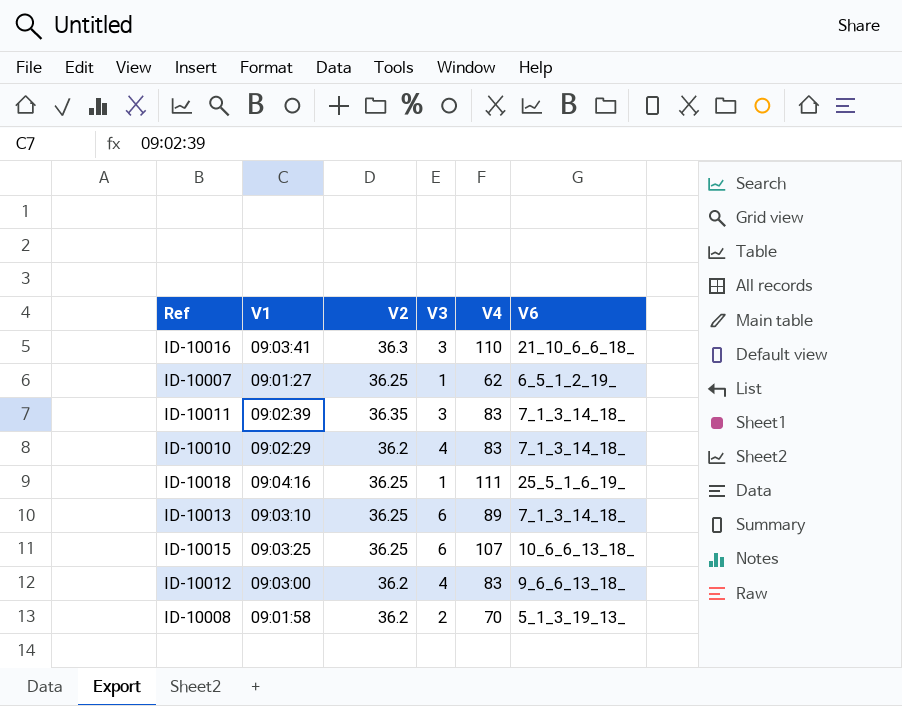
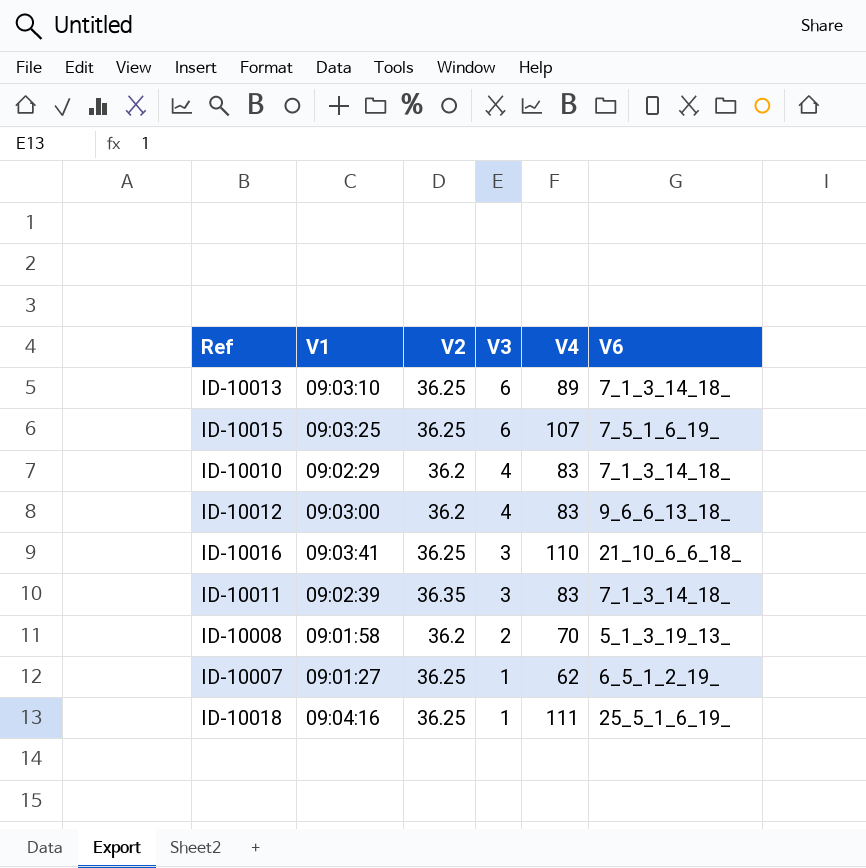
row order: none -> V3 descending
ID-10015 | V6: 10_6_6_13_18_ -> 7_5_1_6_19_
ID-10016 | V2: 36.3 -> 36.25

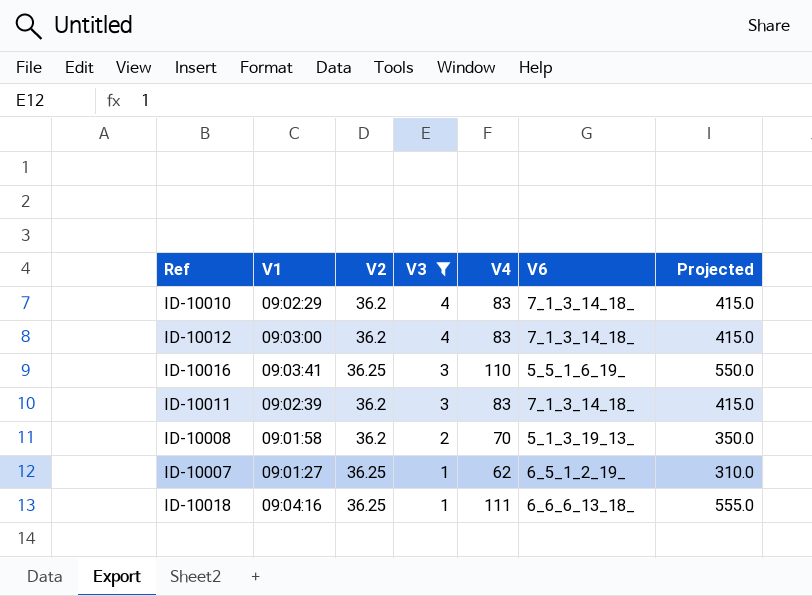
filter: none -> V3 != 6
column Projected | formula: none -> [V4] * 5
ID-10012 | V6: 9_6_6_13_18_ -> 7_1_3_14_18_
ID-10016 | V6: 21_10_6_6_18_ -> 5_5_1_6_19_
ID-10011 | V2: 36.35 -> 36.2
ID-10018 | V6: 25_5_1_6_19_ -> 6_6_6_13_18_

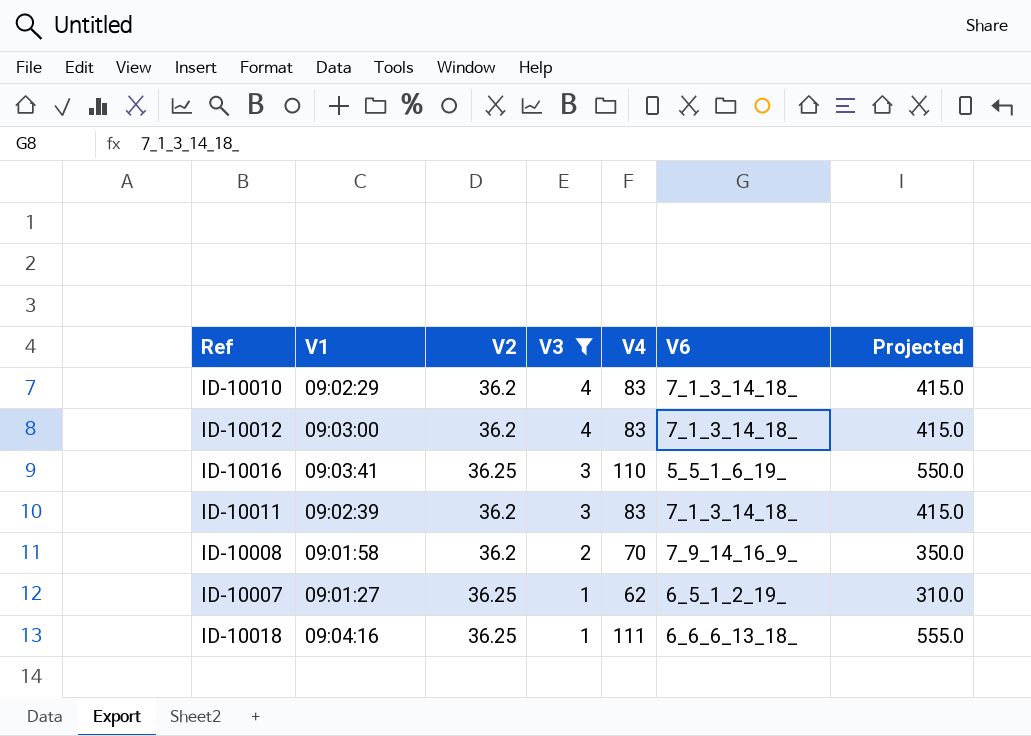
ID-10008 | V6: 5_1_3_19_13_ -> 7_9_14_16_9_

